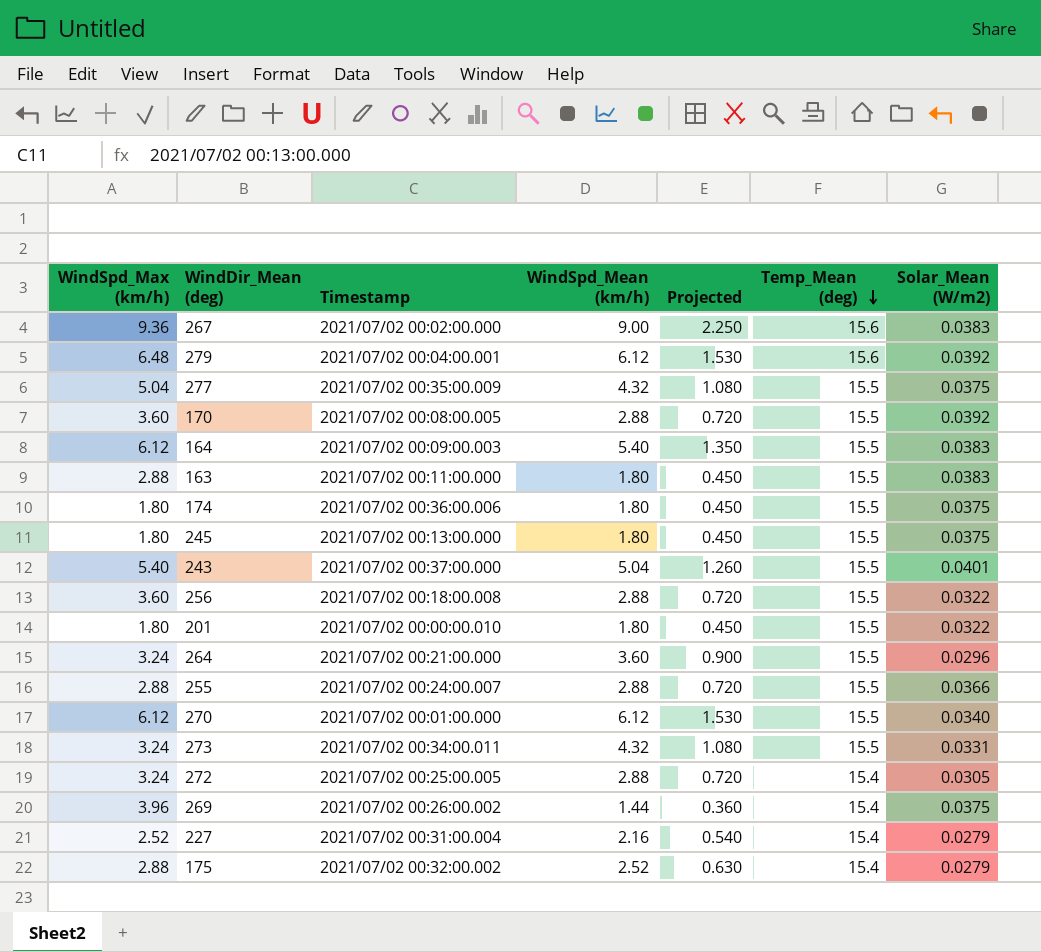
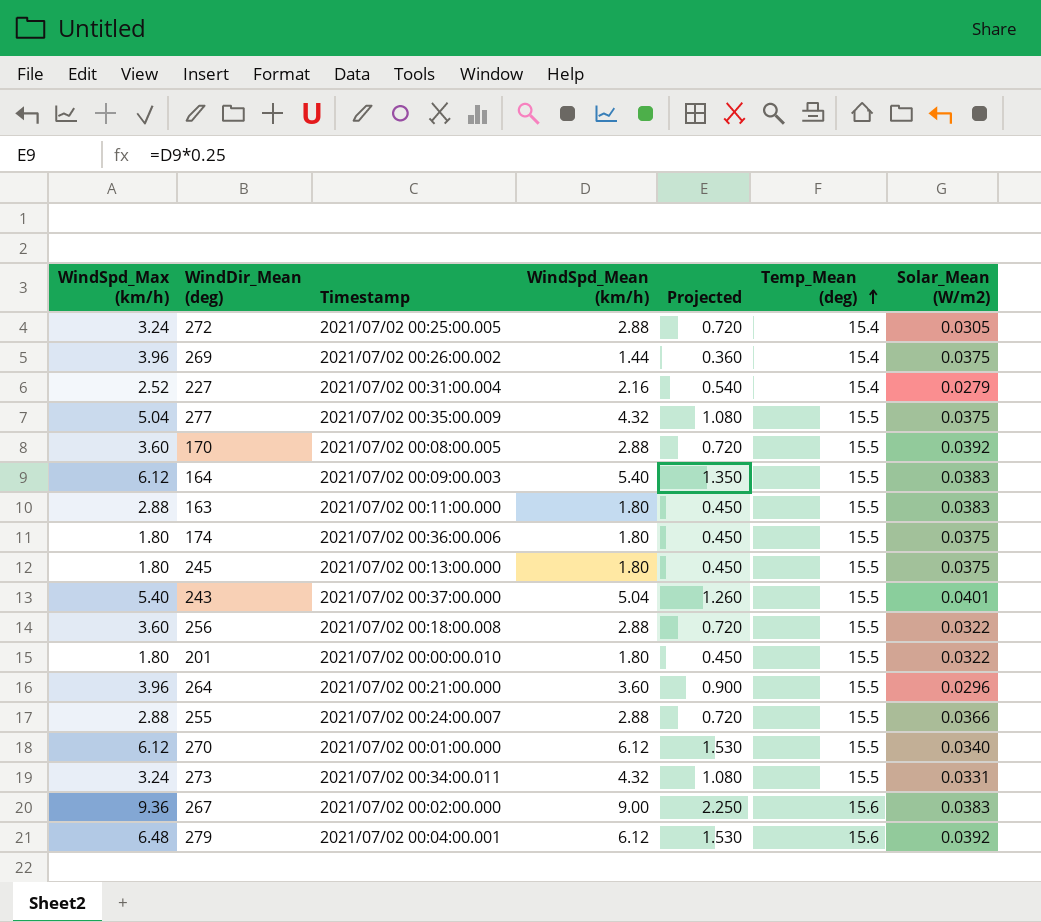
row order: Temp_Mean (deg) descending -> Temp_Mean (deg) ascending
row 175: 2.88 | 2021/07/02 00:32:00.002 | 2.52 | 0.630 | 15.4 | 0.0279 -> none
264 | WindSpd_Max (km/h): 3.24 -> 3.96

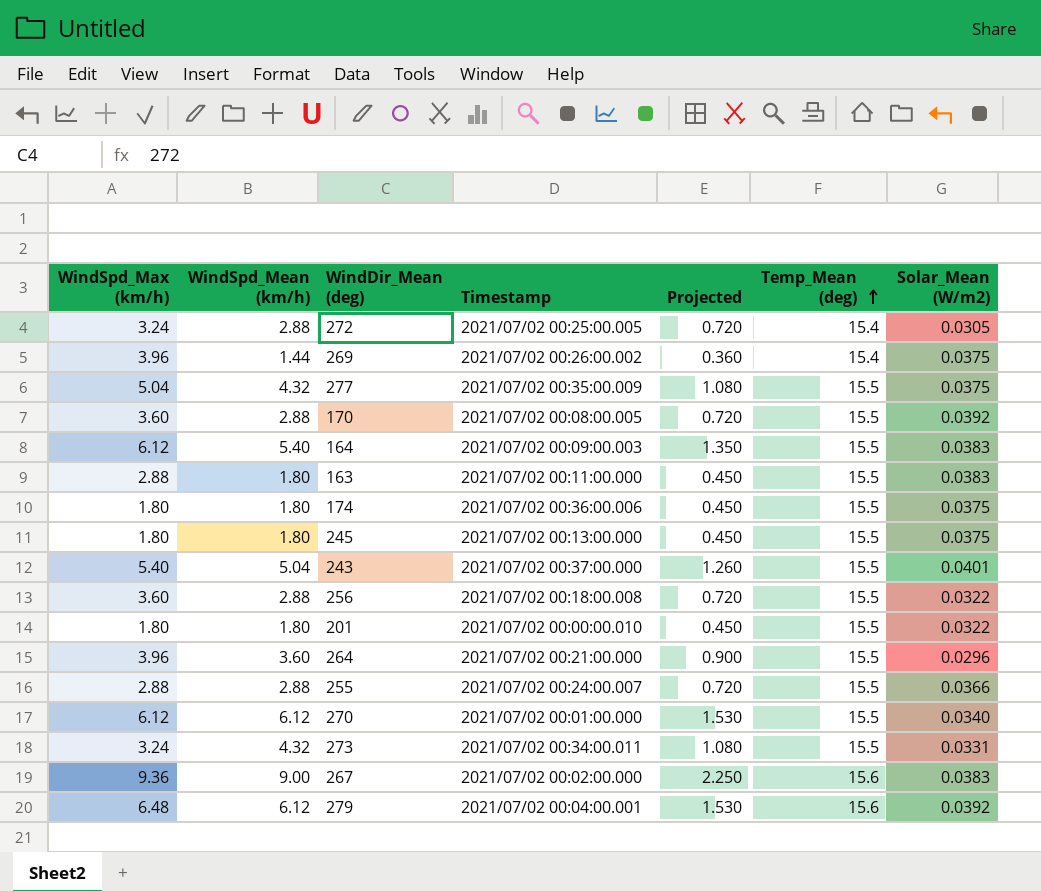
column WindSpd_Mean (km/h) | position: 4 -> 2
row 227: 2.52 | 2021/07/02 00:31:00.004 | 2.16 | 0.540 | 15.4 | 0.0279 -> none

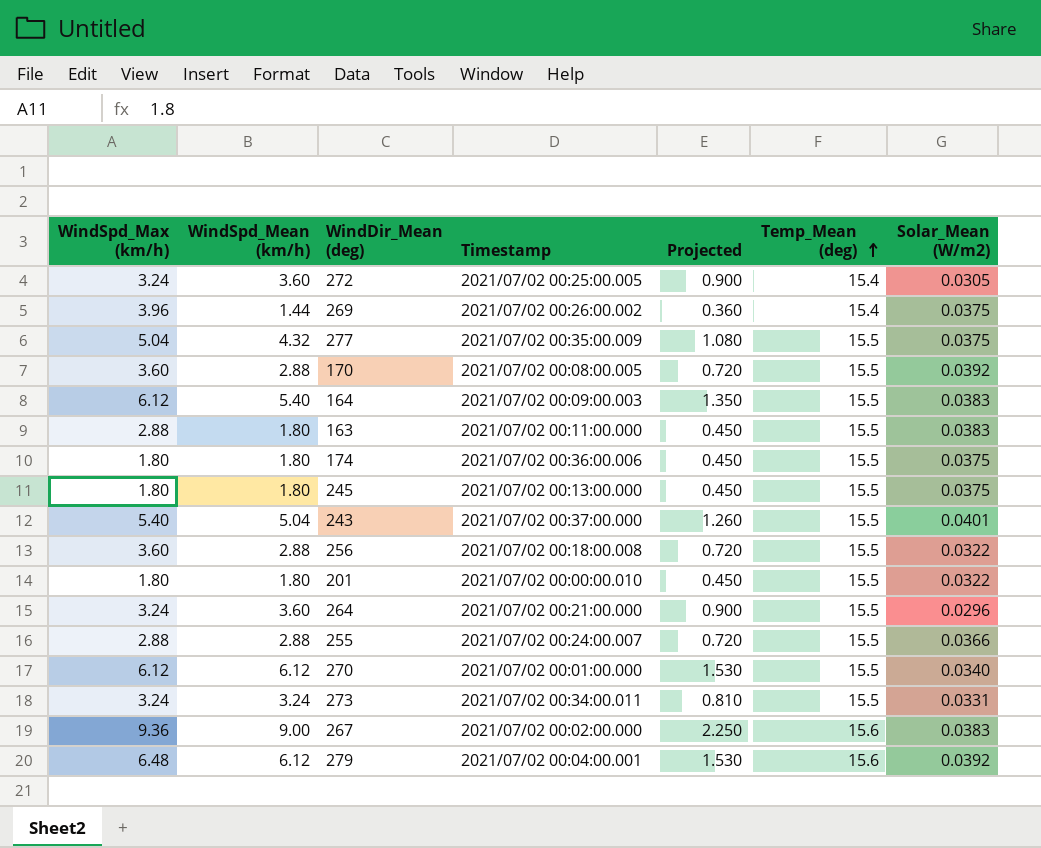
272 | WindSpd_Mean (km/h): 2.88 -> 3.60
272 | Projected: 0.720 -> 0.900
264 | WindSpd_Max (km/h): 3.96 -> 3.24
273 | WindSpd_Mean (km/h): 4.32 -> 3.24
273 | Projected: 1.080 -> 0.810

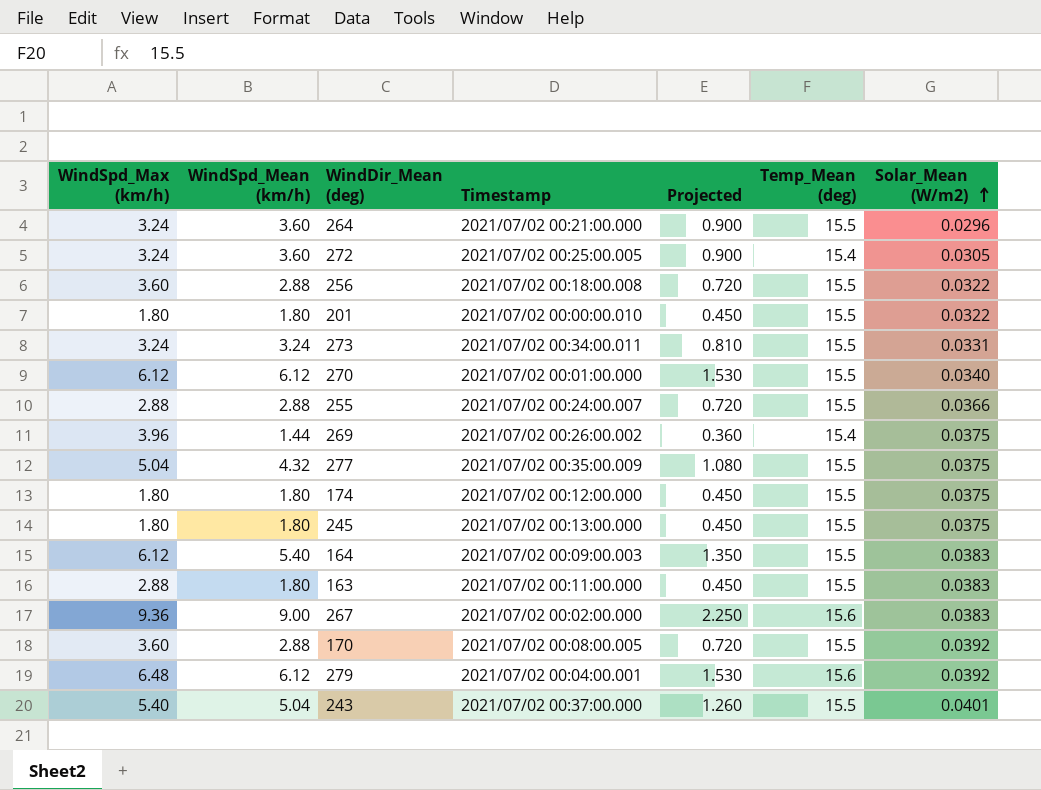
row order: Temp_Mean (deg) ascending -> Solar_Mean (W/m2) ascending
174 | Timestamp: 2021/07/02 00:36:00.006 -> 2021/07/02 00:12:00.000

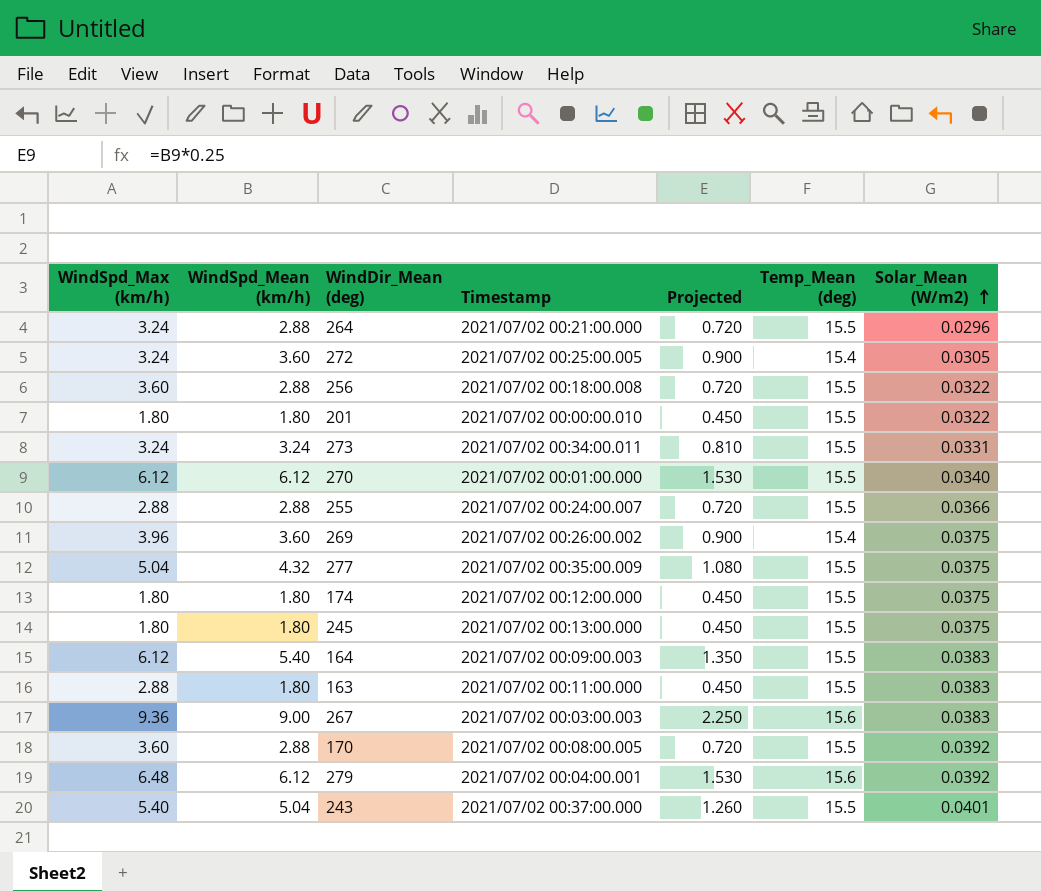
264 | WindSpd_Mean (km/h): 3.60 -> 2.88
264 | Projected: 0.900 -> 0.720
269 | WindSpd_Mean (km/h): 1.44 -> 3.60
269 | Projected: 0.360 -> 0.900
267 | Timestamp: 2021/07/02 00:02:00.000 -> 2021/07/02 00:03:00.003

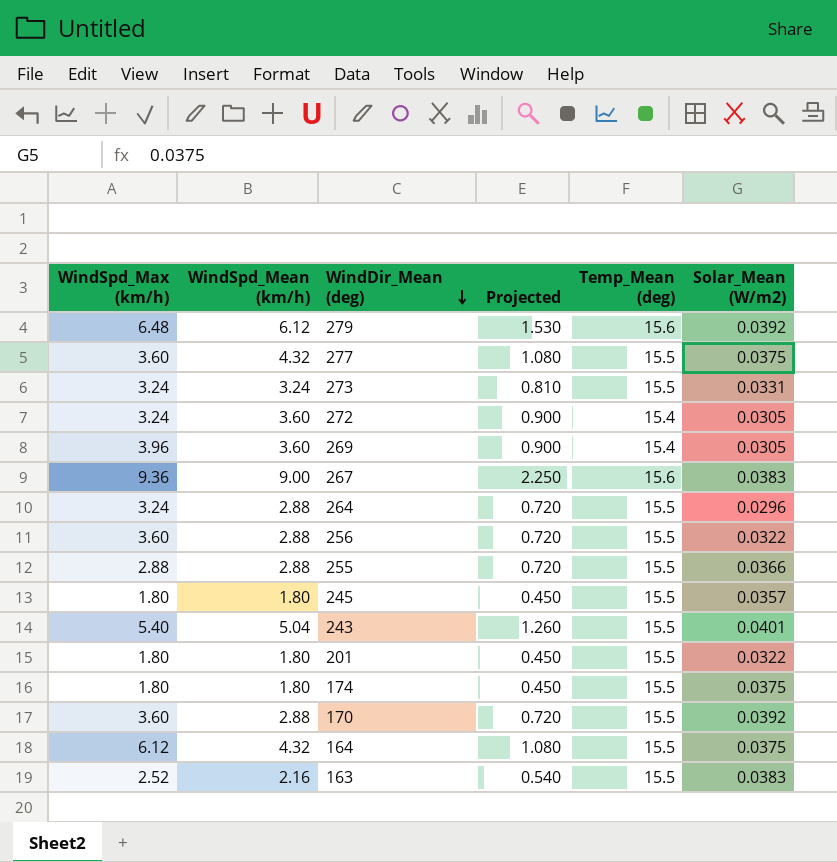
row order: Solar_Mean (W/m2) ascending -> WindDir_Mean (deg) descending
column Timestamp | position: 4 -> none
row 270: 6.12 | 6.12 | 2021/07/02 00:01:00.000 | 1.530 | 15.5 | 0.0340 -> none
277 | WindSpd_Max (km/h): 5.04 -> 3.60
269 | Solar_Mean (W/m2): 0.0375 -> 0.0305
245 | Solar_Mean (W/m2): 0.0375 -> 0.0357
164 | WindSpd_Mean (km/h): 5.40 -> 4.32
164 | Projected: 1.350 -> 1.080
164 | Solar_Mean (W/m2): 0.0383 -> 0.0375
163 | WindSpd_Max (km/h): 2.88 -> 2.52
163 | WindSpd_Mean (km/h): 1.80 -> 2.16
163 | Projected: 0.450 -> 0.540

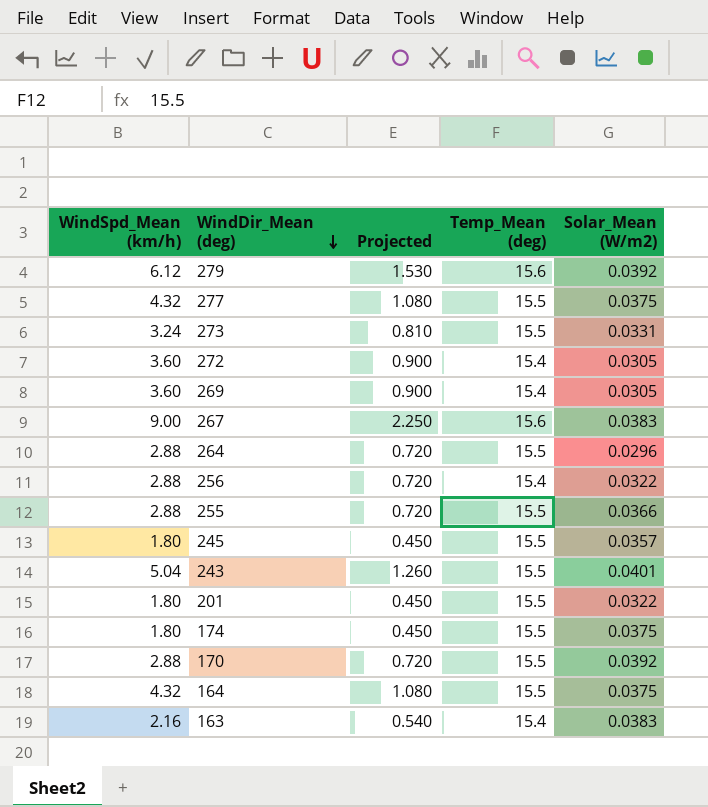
column WindSpd_Max (km/h) | position: 1 -> none
256 | Temp_Mean (deg): 15.5 -> 15.4
163 | Temp_Mean (deg): 15.5 -> 15.4

